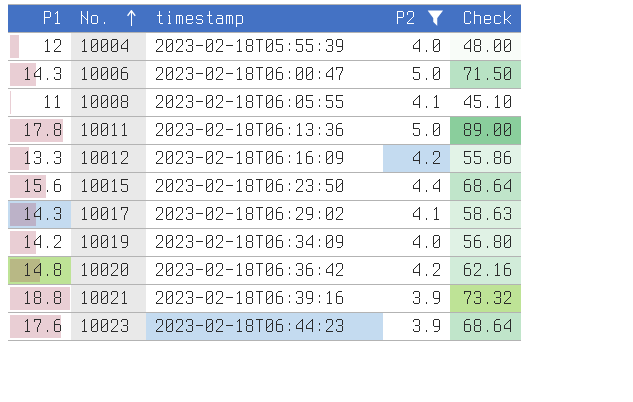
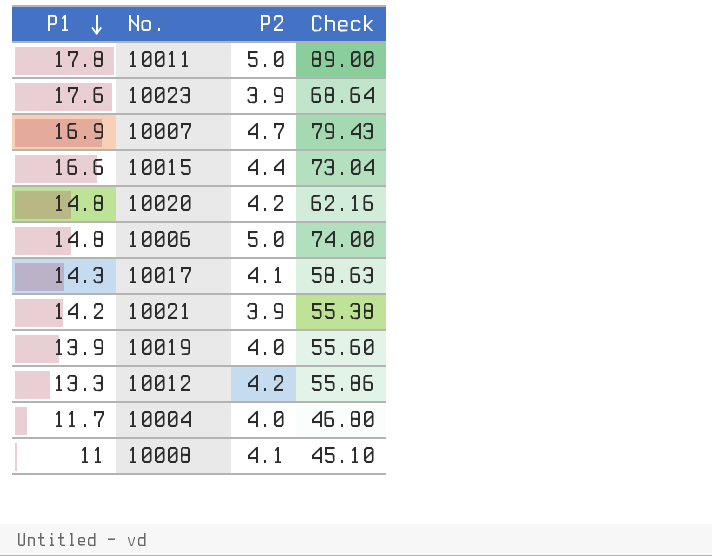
filter: P2 != 4.7 -> none
row order: No. ascending -> P1 descending
column timestamp | position: 3 -> none
10015 | P1: 15.6 -> 16.6
10015 | Check: 68.64 -> 73.04
10006 | P1: 14.3 -> 14.8
10006 | Check: 71.50 -> 74.00
10021 | P1: 18.8 -> 14.2
10021 | Check: 73.32 -> 55.38
10019 | P1: 14.2 -> 13.9
10019 | Check: 56.80 -> 55.60
10004 | P1: 12 -> 11.7
10004 | Check: 48.00 -> 46.80

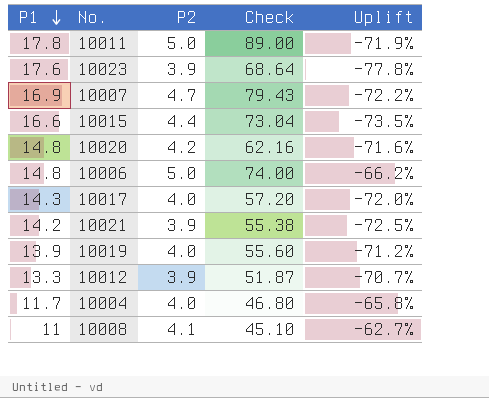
column Uplift | formula: none -> ([P2] - [P1]) / [P1]
10017 | P2: 4.1 -> 4.0
10017 | Check: 58.63 -> 57.20
10012 | P2: 4.2 -> 3.9
10012 | Check: 55.86 -> 51.87

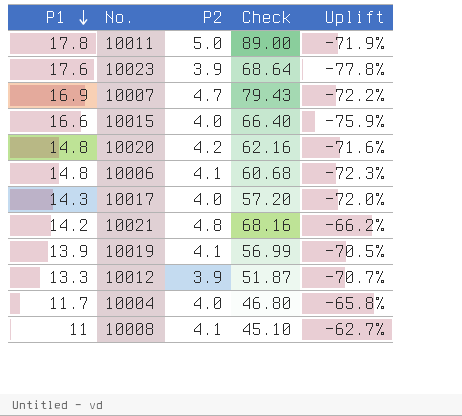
10015 | P2: 4.4 -> 4.0
10015 | Check: 73.04 -> 66.40
10015 | Uplift: -73.5% -> -75.9%
10006 | P2: 5.0 -> 4.1
10006 | Check: 74.00 -> 60.68
10006 | Uplift: -66.2% -> -72.3%
10021 | P2: 3.9 -> 4.8
10021 | Check: 55.38 -> 68.16
10021 | Uplift: -72.5% -> -66.2%
10019 | P2: 4.0 -> 4.1
10019 | Check: 55.60 -> 56.99
10019 | Uplift: -71.2% -> -70.5%

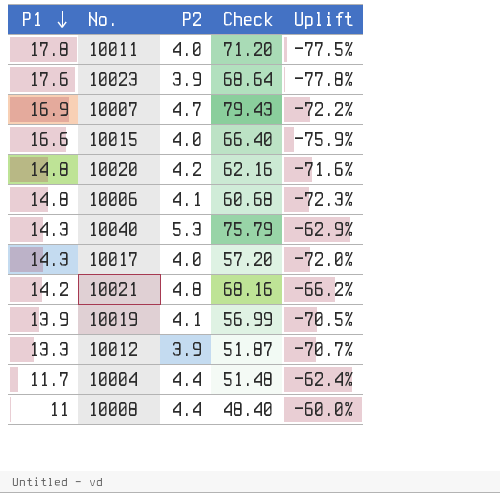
10011 | P2: 5.0 -> 4.0
10011 | Check: 89.00 -> 71.20
10011 | Uplift: -71.9% -> -77.5%
row 10040: none -> 14.3 | 5.3 | 75.79 | -62.9%
10004 | P2: 4.0 -> 4.4
10004 | Check: 46.80 -> 51.48
10004 | Uplift: -65.8% -> -62.4%
10008 | P2: 4.1 -> 4.4
10008 | Check: 45.10 -> 48.40
10008 | Uplift: -62.7% -> -60.0%

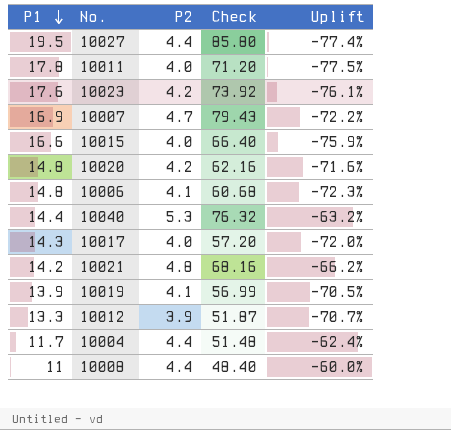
row 10027: none -> 19.5 | 4.4 | 85.80 | -77.4%
10023 | P2: 3.9 -> 4.2
10023 | Check: 68.64 -> 73.92
10023 | Uplift: -77.8% -> -76.1%
10040 | P1: 14.3 -> 14.4
10040 | Check: 75.79 -> 76.32
10040 | Uplift: -62.9% -> -63.2%

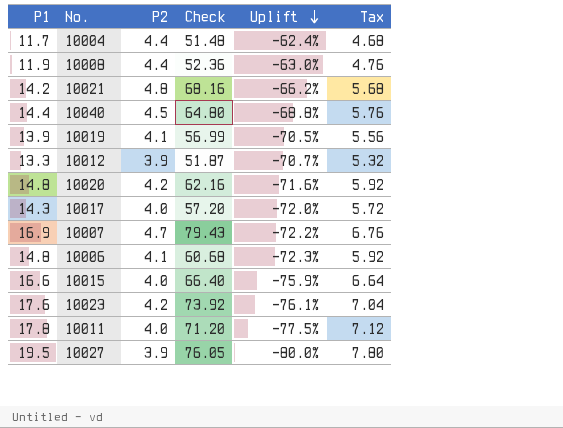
row order: P1 descending -> Uplift descending
column Tax | formula: none -> [P1] * 0.4
10008 | P1: 11 -> 11.9
10008 | Check: 48.40 -> 52.36
10008 | Uplift: -60.0% -> -63.0%
10040 | P2: 5.3 -> 4.5
10040 | Check: 76.32 -> 64.80
10040 | Uplift: -63.2% -> -68.8%
10027 | P2: 4.4 -> 3.9
10027 | Check: 85.80 -> 76.05
10027 | Uplift: -77.4% -> -80.0%

